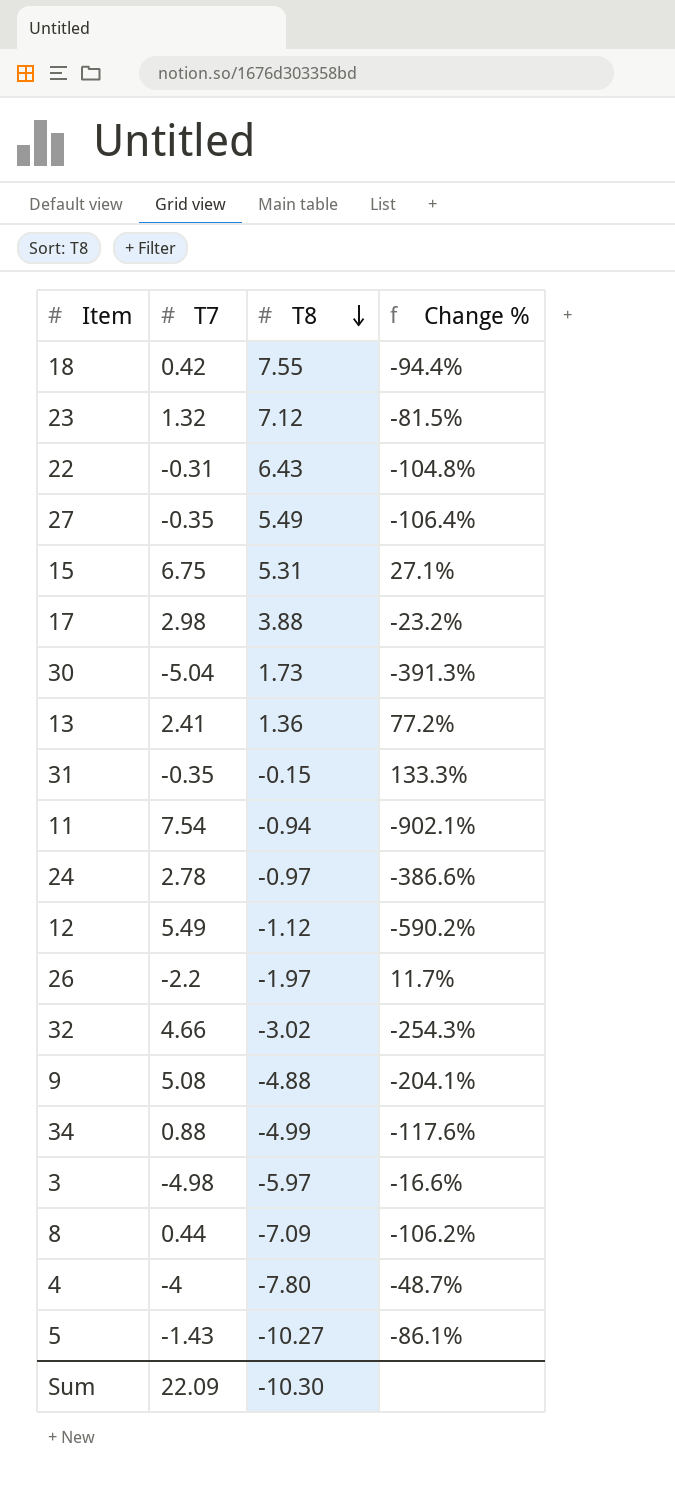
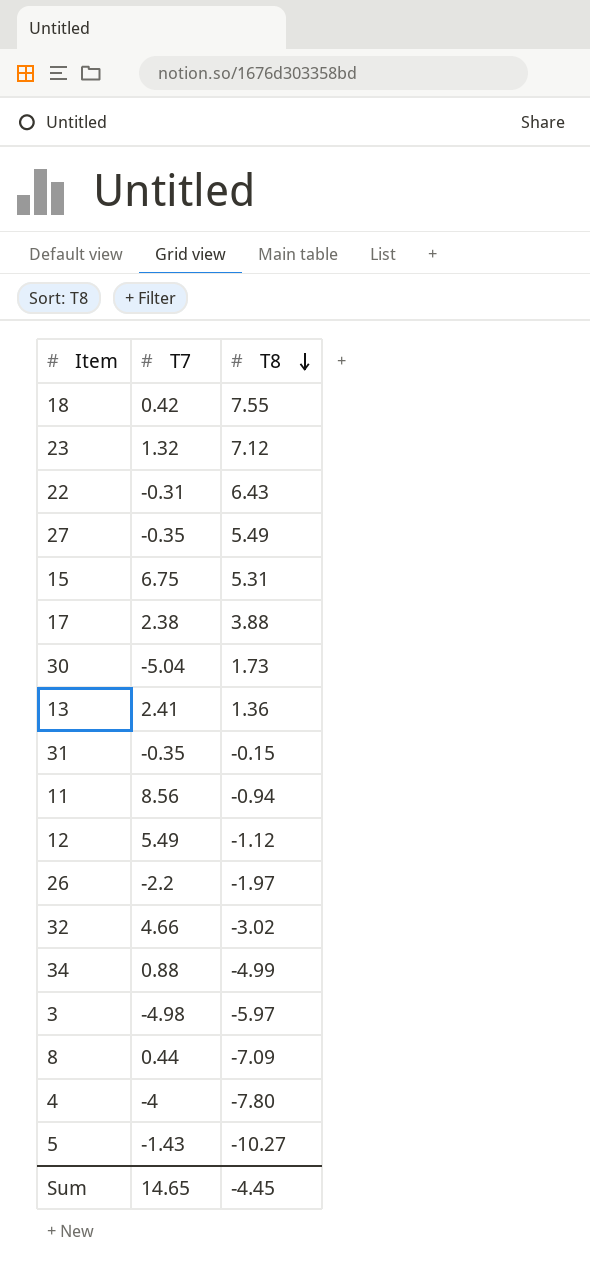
column Change % | formula: ([T7] - [T8]) / [T8] -> none
row 24: 2.78 | -0.97 | -386.6% -> none
row 9: 5.08 | -4.88 | -204.1% -> none
17 | T7: 2.98 -> 2.38
11 | T7: 7.54 -> 8.56
Sum | T7: 22.09 -> 14.65
Sum | T8: -10.30 -> -4.45

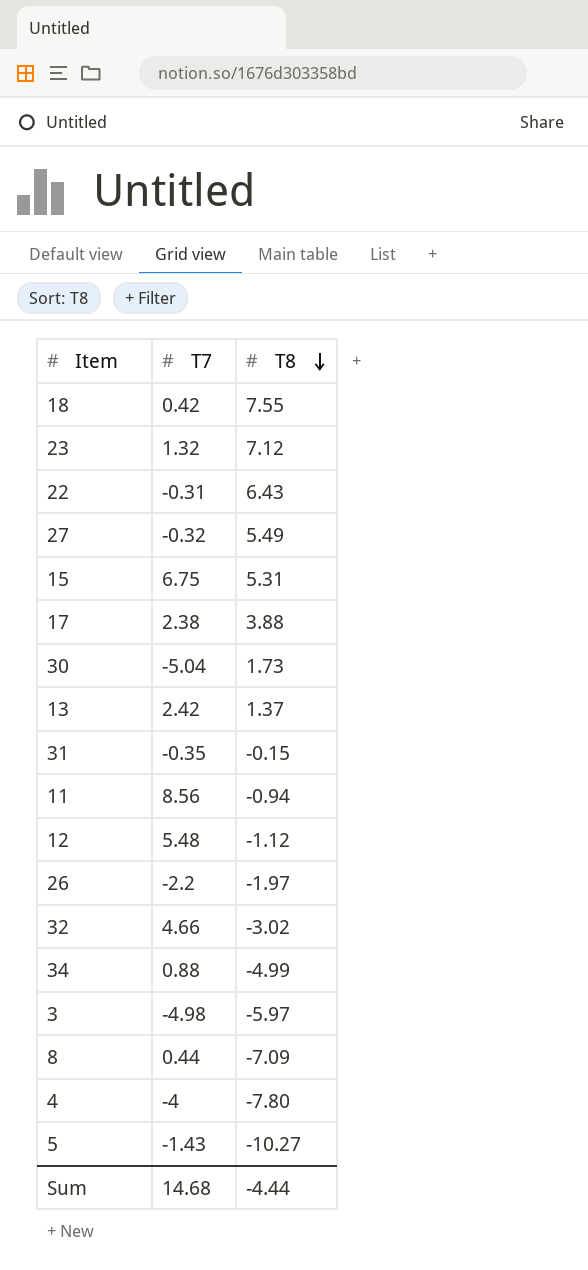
27 | T7: -0.35 -> -0.32
13 | T7: 2.41 -> 2.42
13 | T8: 1.36 -> 1.37
12 | T7: 5.49 -> 5.48
Sum | T7: 14.65 -> 14.68
Sum | T8: -4.45 -> -4.44

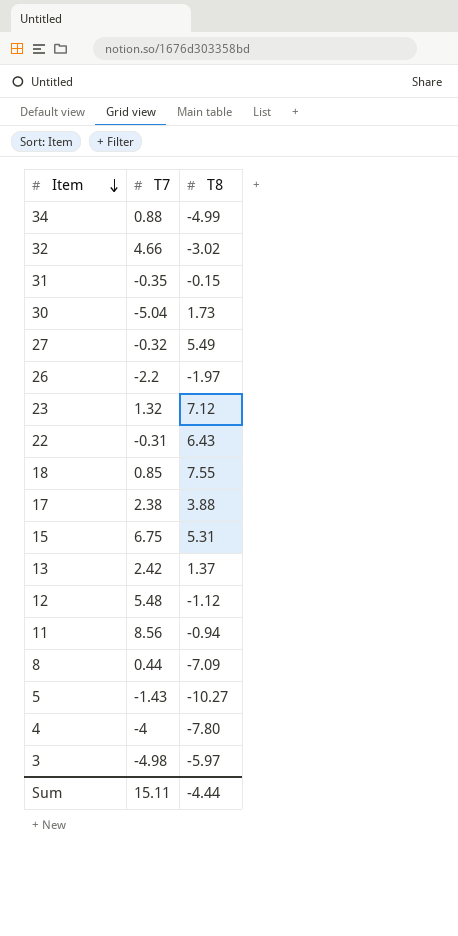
row order: T8 descending -> Item descending
18 | T7: 0.42 -> 0.85
Sum | T7: 14.68 -> 15.11

